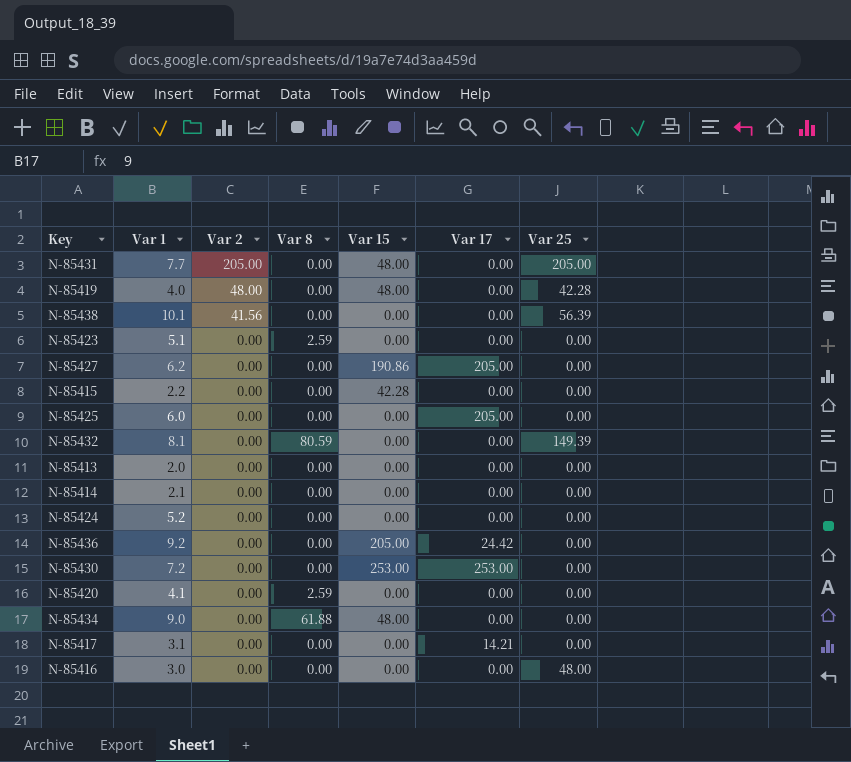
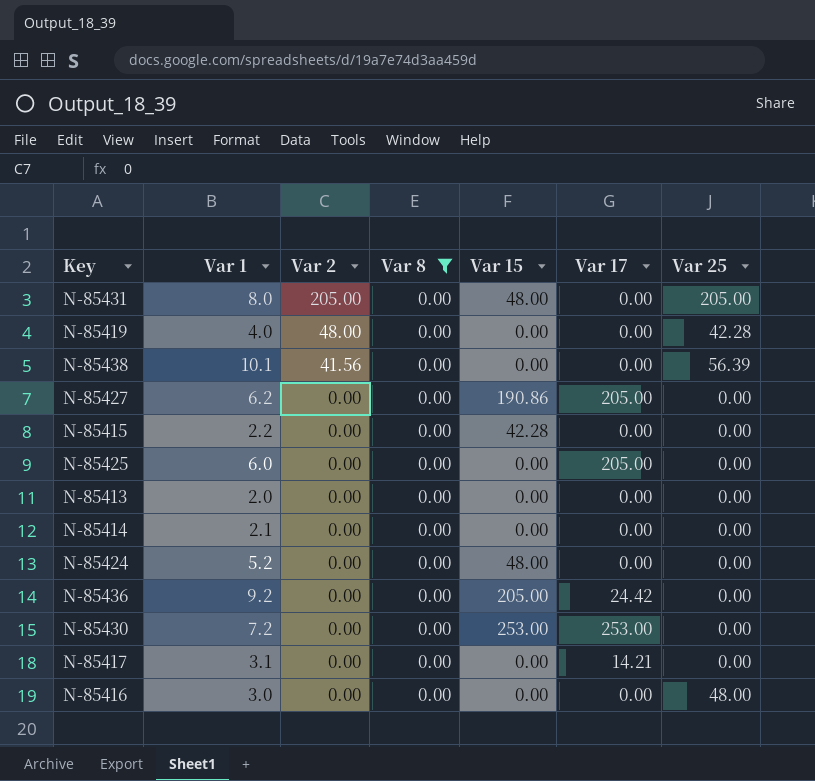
filter: none -> Var 8 = 0.00
N-85431 | Var 1: 7.7 -> 8.0
N-85419 | Var 15: 48.00 -> 0.00
N-85424 | Var 15: 0.00 -> 48.00

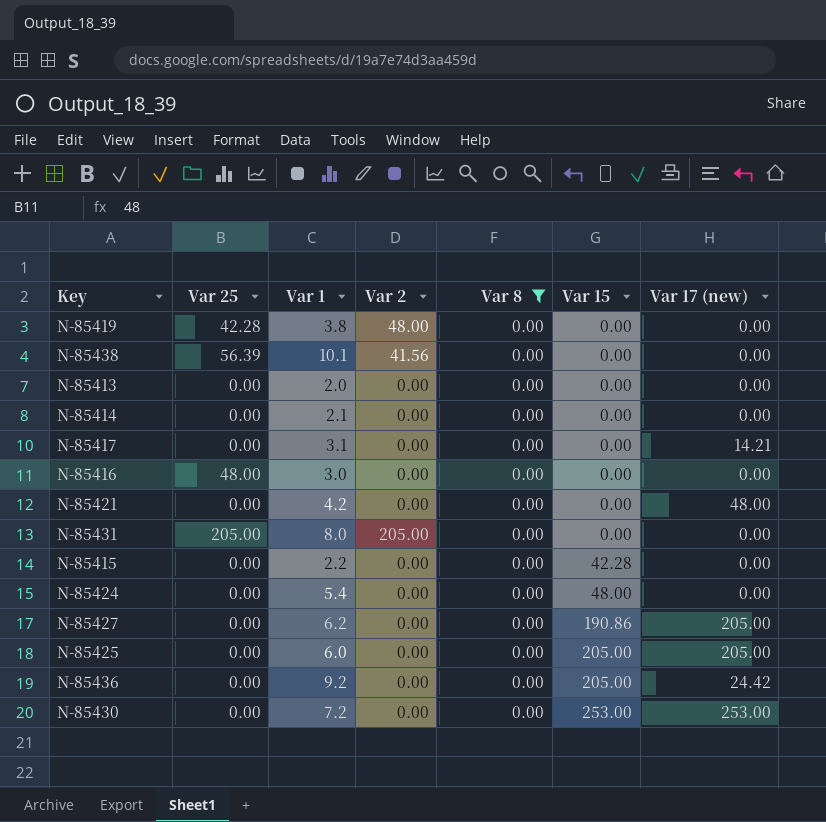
row order: Var 2 descending -> Var 15 ascending
column Var 25 | position: 7 -> 2
column name: Var 17 -> Var 17 (new)
N-85419 | Var 1: 4.0 -> 3.8
row N-85421: none -> 0.00 | 4.2 | 0.00 | 0.00 | 0.00 | 48.00
N-85431 | Var 15: 48.00 -> 0.00
N-85424 | Var 1: 5.2 -> 5.4
N-85425 | Var 15: 0.00 -> 205.00

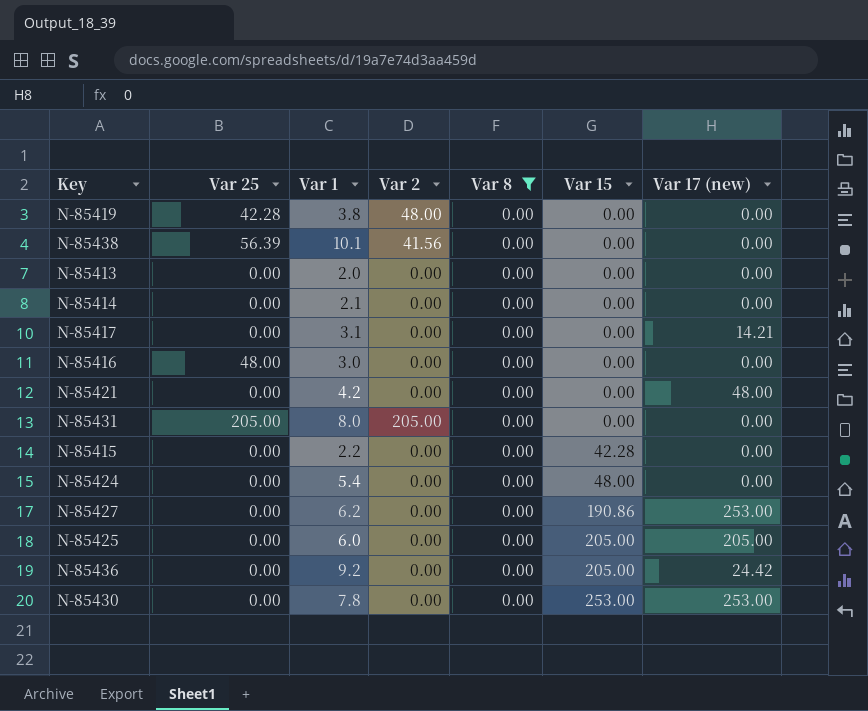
N-85427 | Var 17 (new): 205.00 -> 253.00
N-85430 | Var 1: 7.2 -> 7.8

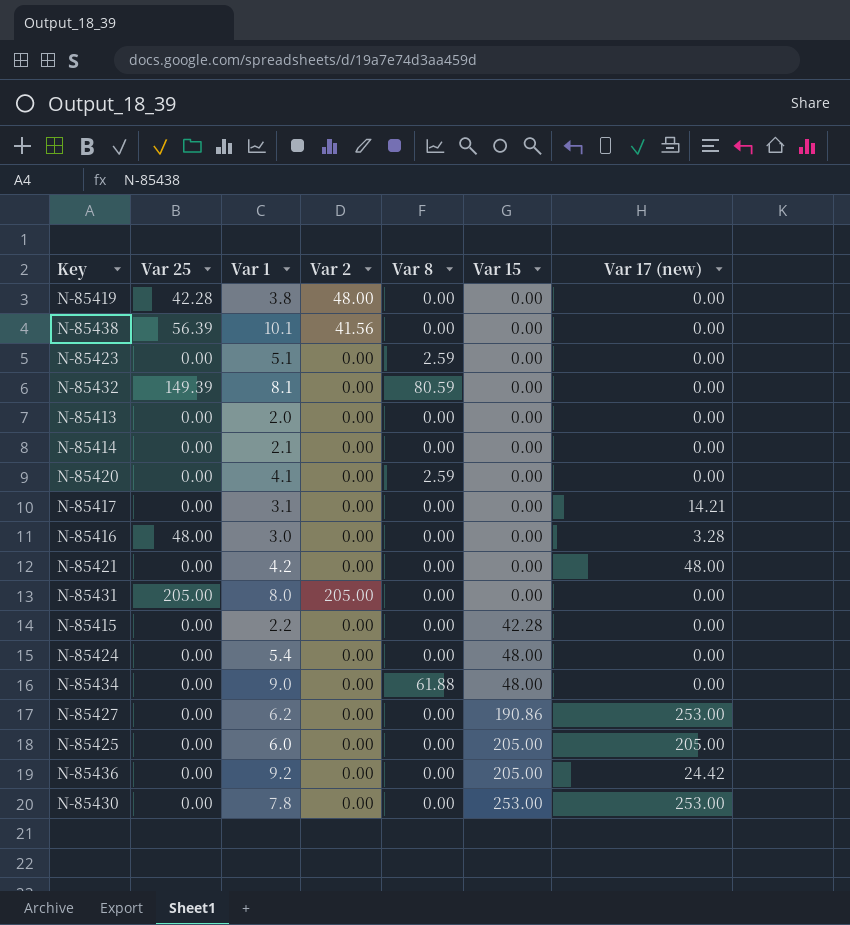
filter: Var 8 = 0.00 -> none
N-85416 | Var 17 (new): 0.00 -> 3.28

